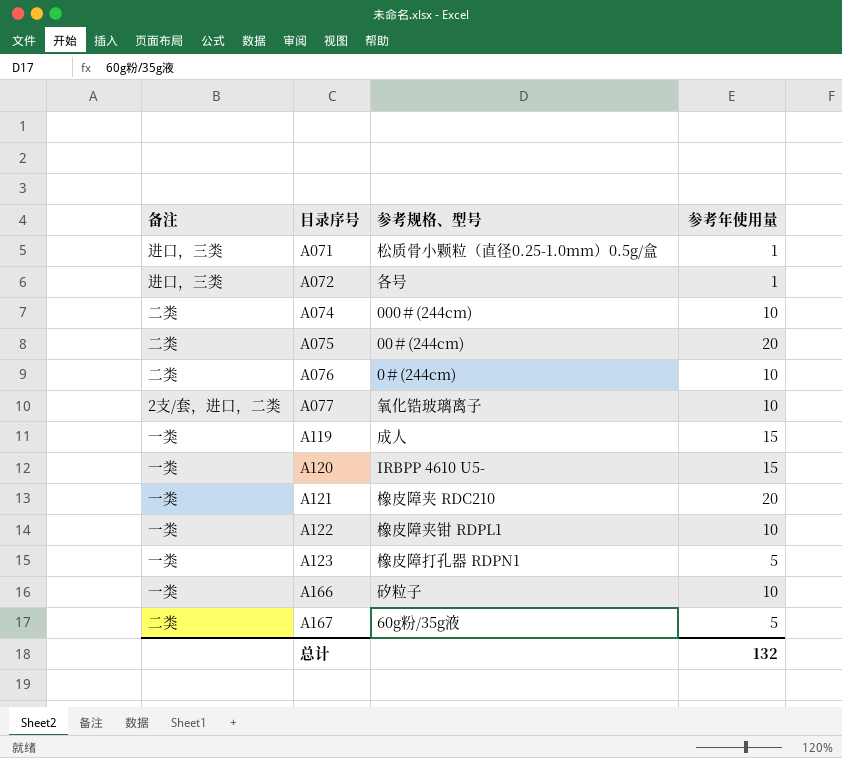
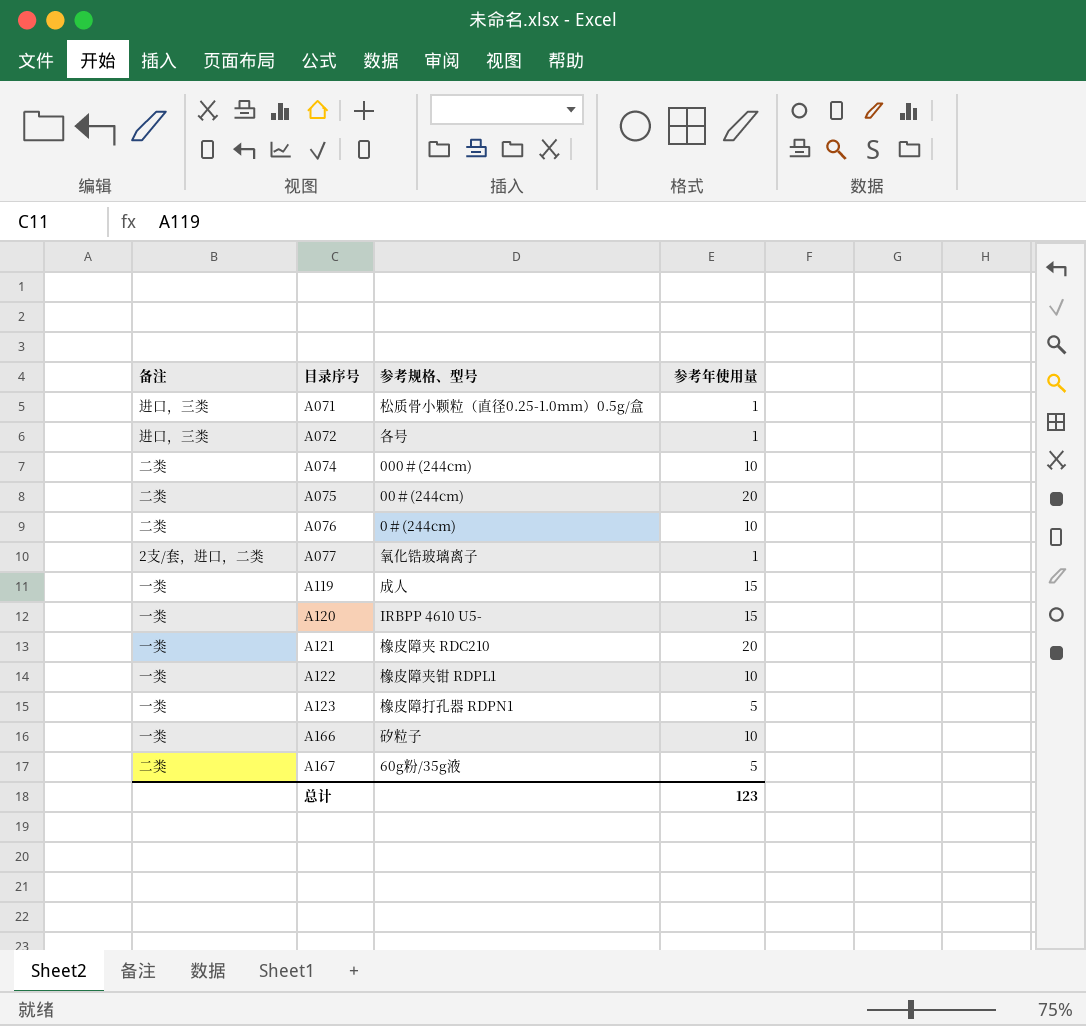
A077 | 参考年使用量: 10 -> 1
总计 | 参考年使用量: 132 -> 123

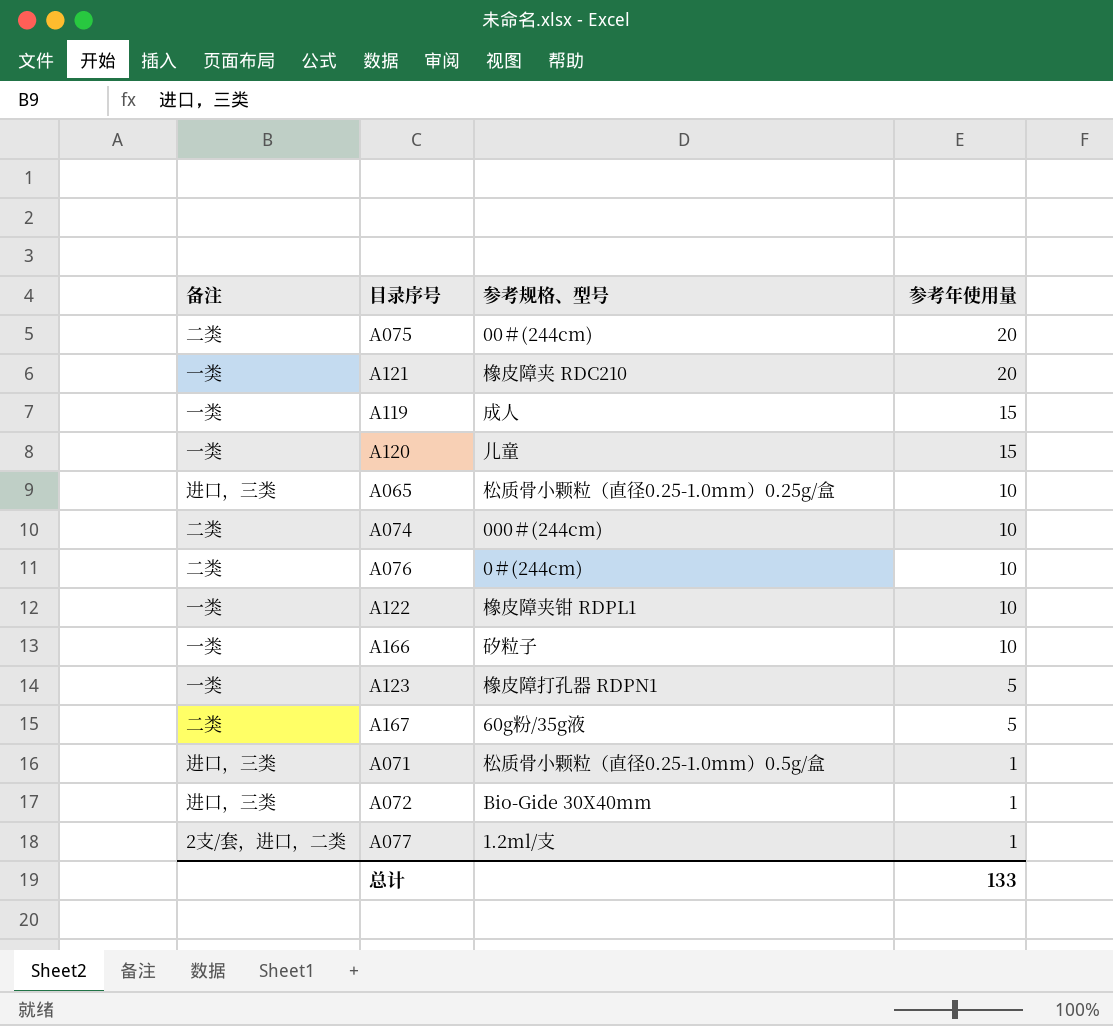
row order: 目录序号 ascending -> 参考年使用量 descending
A120 | 参考规格、型号: IRBPP 4610 U5- -> 儿童
row A065: none -> 进口，三类 | 松质骨小颗粒（直径0.25-1.0mm）0.25g/盒 | 10
A072 | 参考规格、型号: 各号 -> Bio-Gide 30X40mm
A077 | 参考规格、型号: 氧化锆玻璃离子 -> 1.2ml/支
总计 | 参考年使用量: 123 -> 133

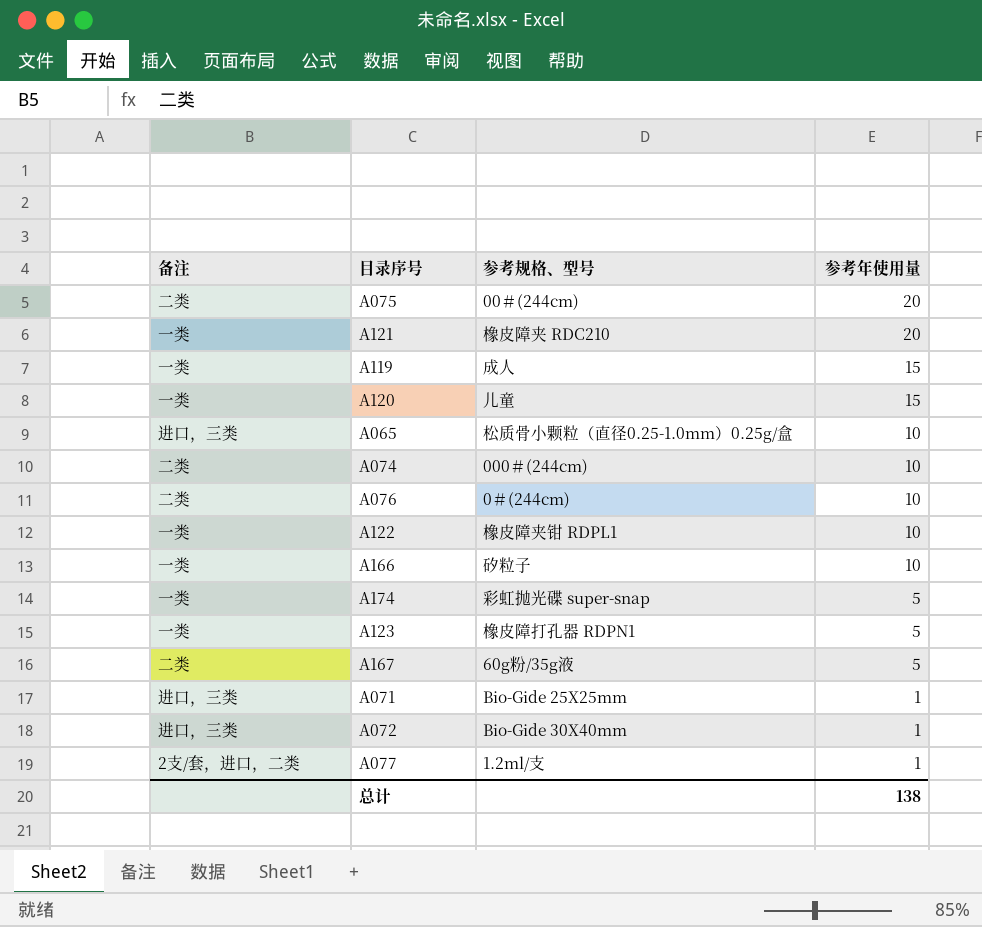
row A174: none -> 一类 | 彩虹抛光碟 super-snap | 5
A071 | 参考规格、型号: 松质骨小颗粒（直径0.25-1.0mm）0.5g/盒 -> Bio-Gide 25X25mm
总计 | 参考年使用量: 133 -> 138

